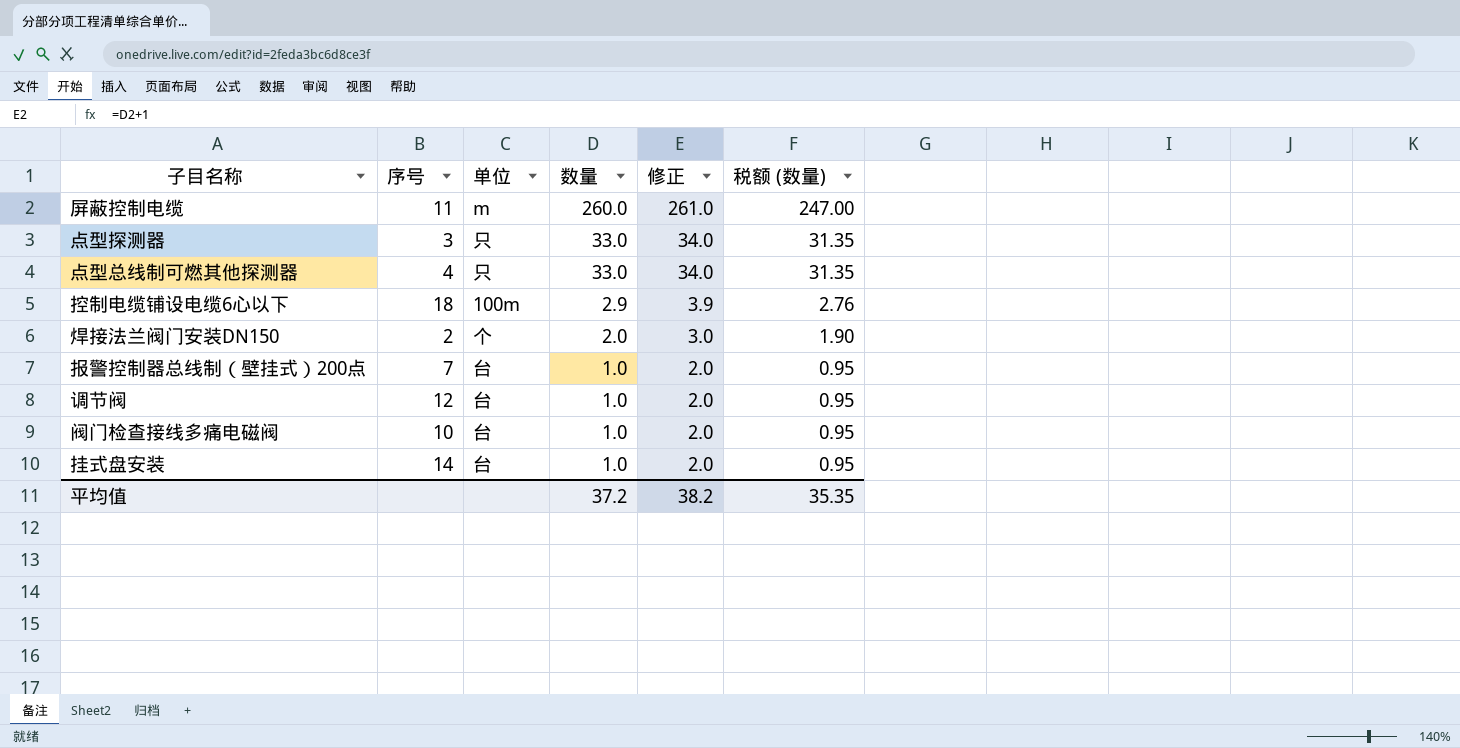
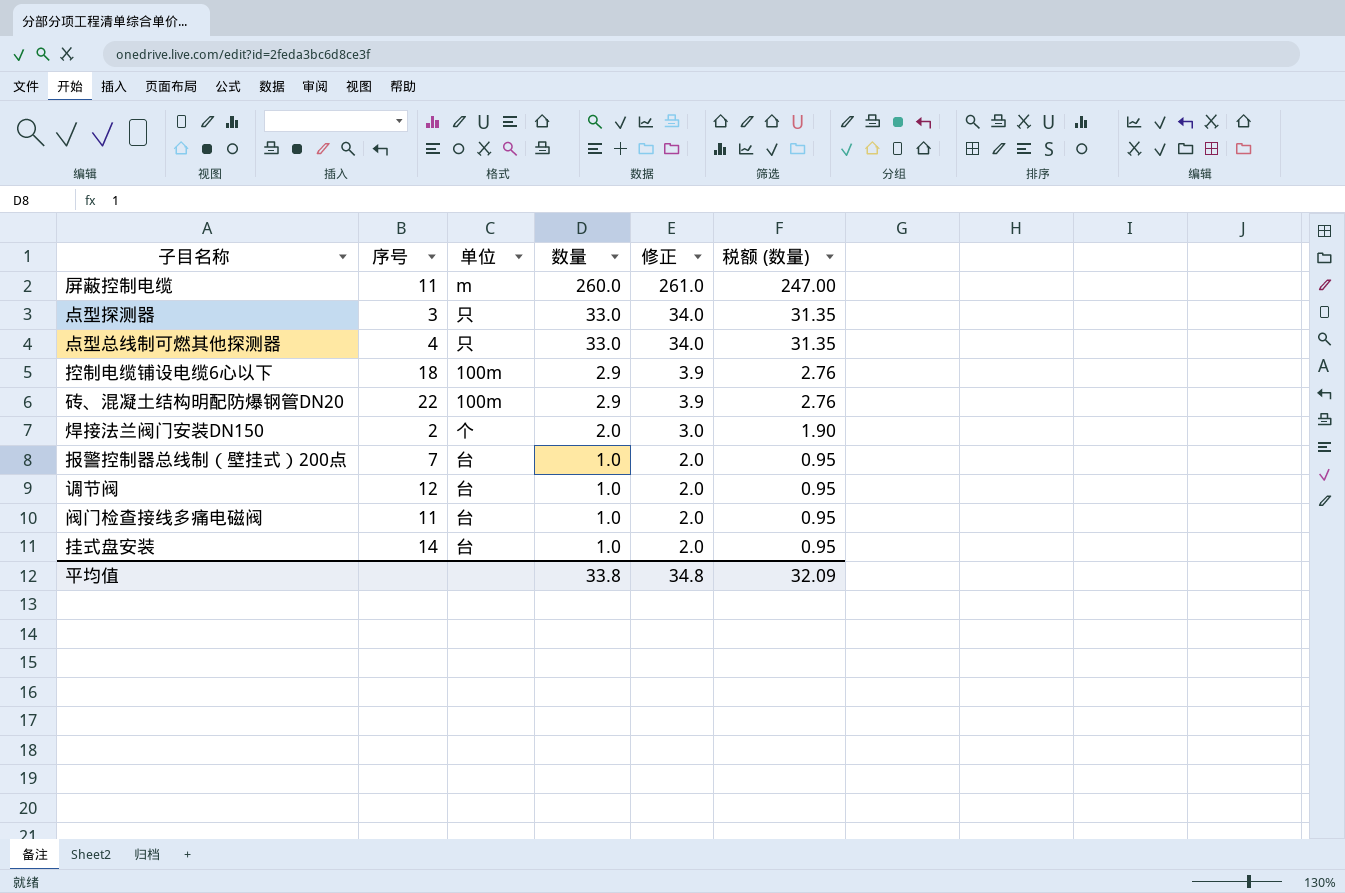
row 砖、混凝土结构明配防爆钢管DN20: none -> 22 | 100m | 2.9 | 3.9 | 2.76
阀门检查接线多痛电磁阀 | 序号: 10 -> 11
平均值 | 数量: 37.2 -> 33.8
平均值 | 修正: 38.2 -> 34.8
平均值 | 税额 (数量): 35.35 -> 32.09

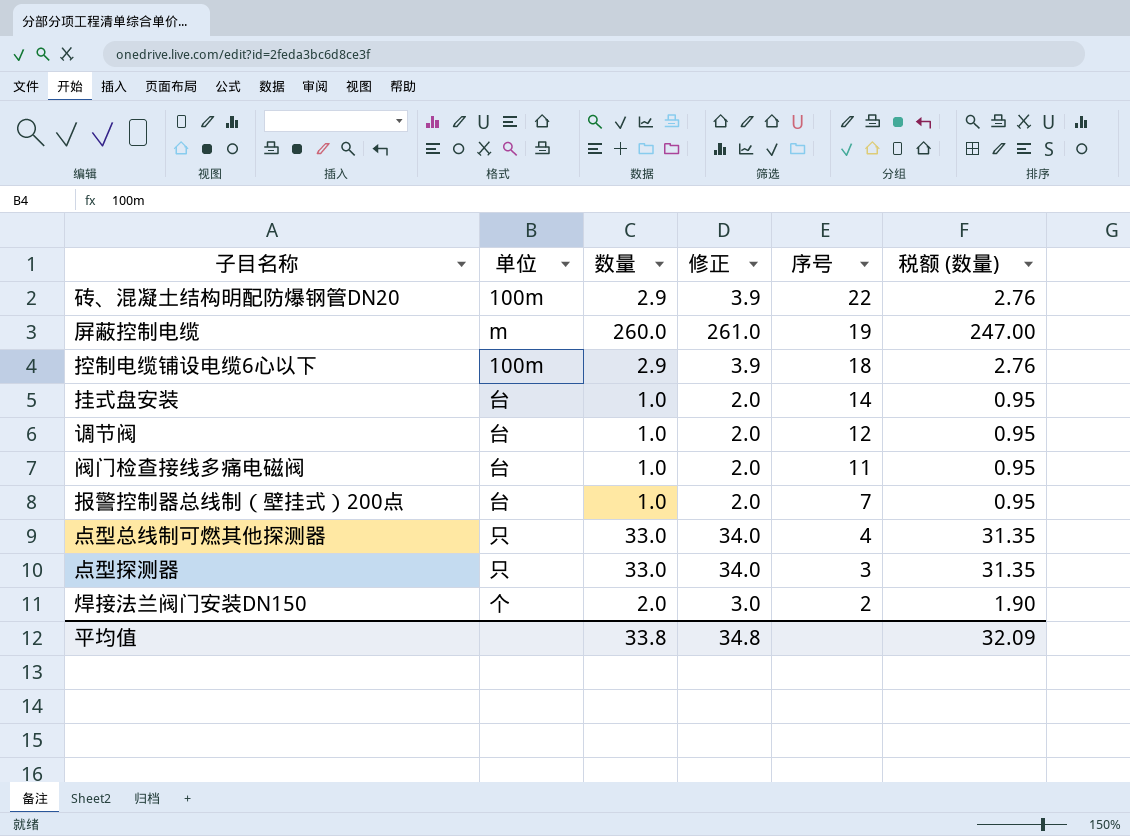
row order: 数量 descending -> 序号 descending
column 序号 | position: 2 -> 5
屏蔽控制电缆 | 序号: 11 -> 19

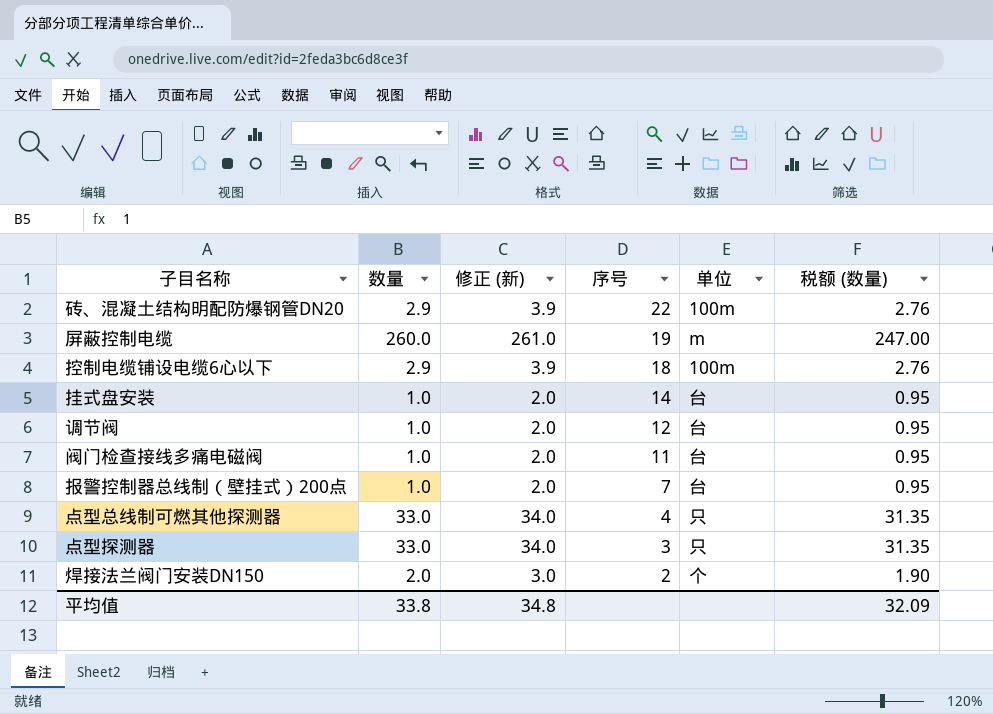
column name: 修正 -> 修正 (新)
column 单位 | position: 2 -> 5

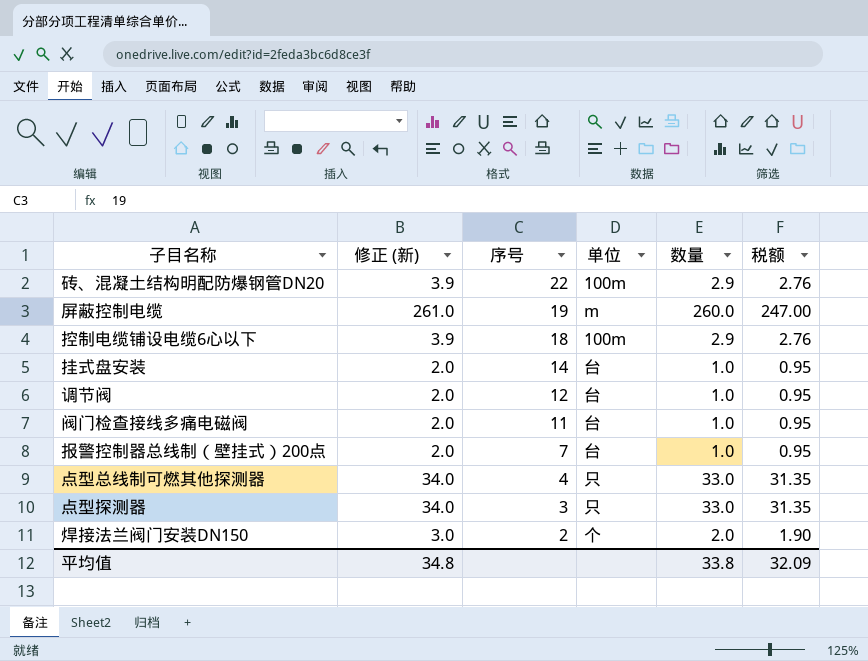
column 数量 | position: 2 -> 5
column name: 税额 (数量) -> 税额

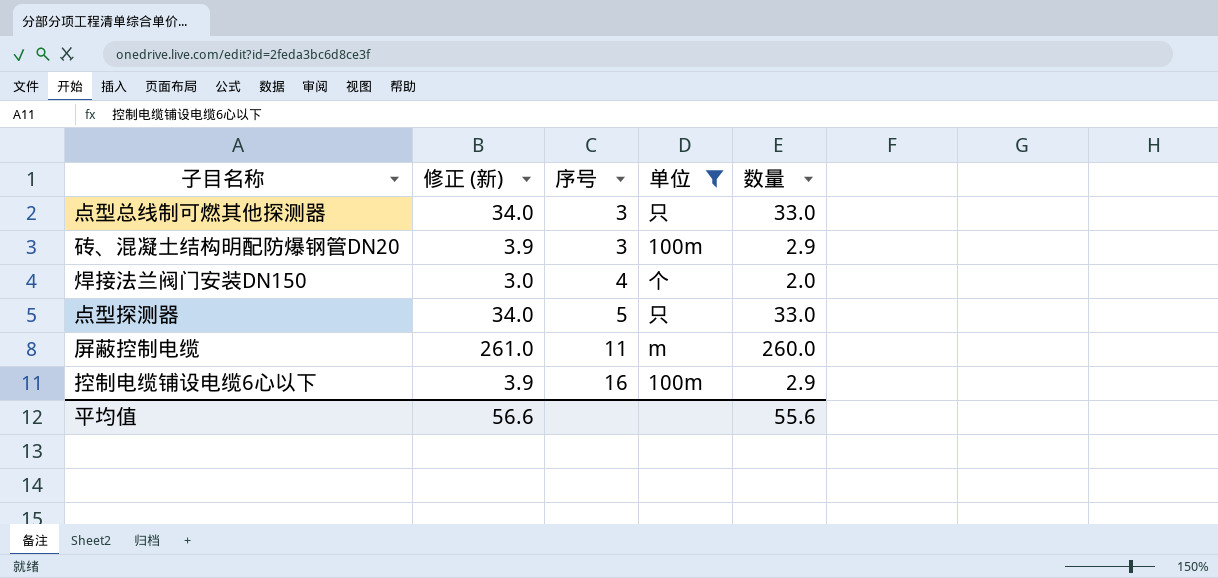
filter: none -> 单位 != 台
row order: 序号 descending -> 序号 ascending
column 税额 | formula: [数量] * 0.95 -> none
点型总线制可燃其他探测器 | 序号: 4 -> 3
砖、混凝土结构明配防爆钢管DN20 | 序号: 22 -> 3
焊接法兰阀门安装DN150 | 序号: 2 -> 4
点型探测器 | 序号: 3 -> 5
屏蔽控制电缆 | 序号: 19 -> 11
控制电缆铺设电缆6心以下 | 序号: 18 -> 16
平均值 | 修正 (新): 34.8 -> 56.6
平均值 | 数量: 33.8 -> 55.6

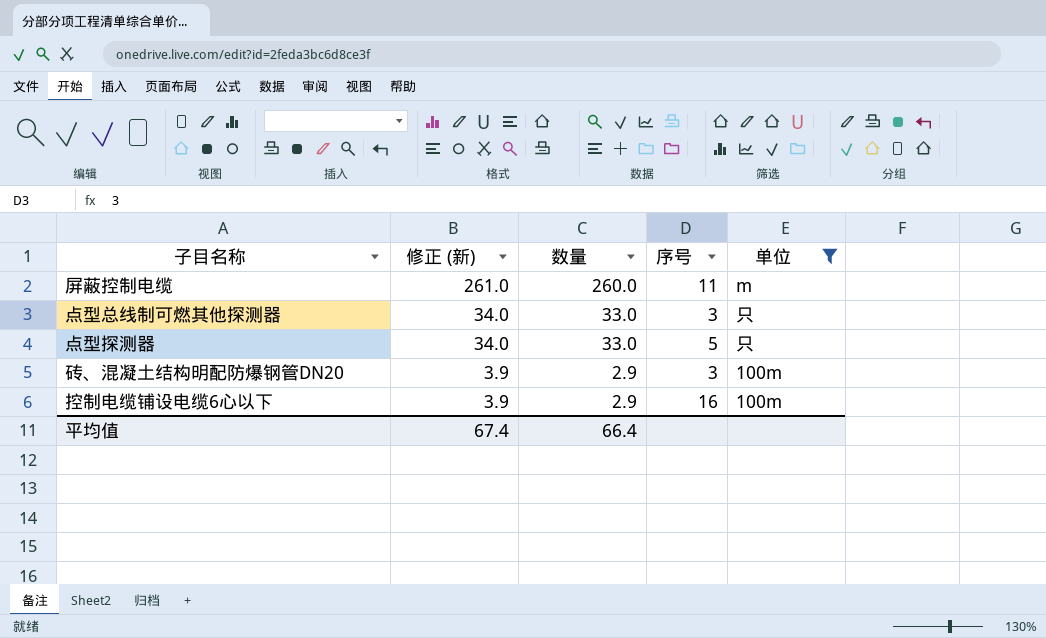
row order: 序号 ascending -> 修正 (新) descending
column 数量 | position: 5 -> 3
row 焊接法兰阀门安装DN150: 3.0 | 4 | 个 | 2.0 -> none
平均值 | 修正 (新): 56.6 -> 67.4
平均值 | 数量: 55.6 -> 66.4

